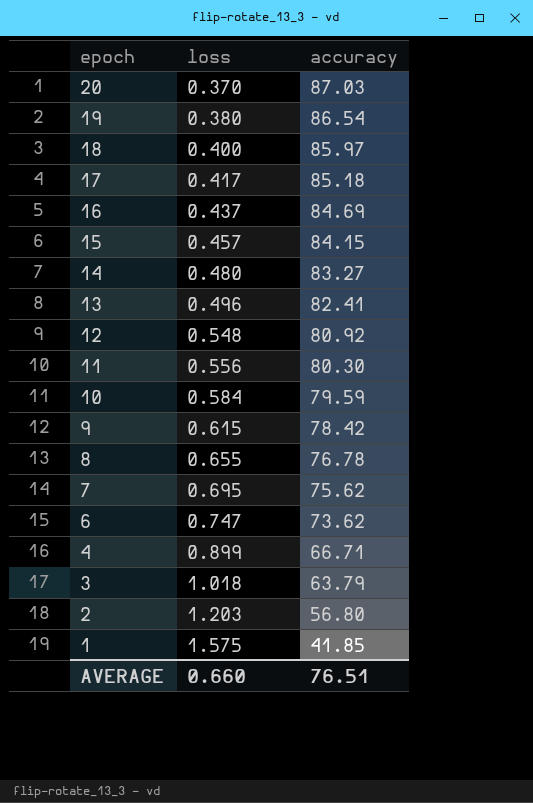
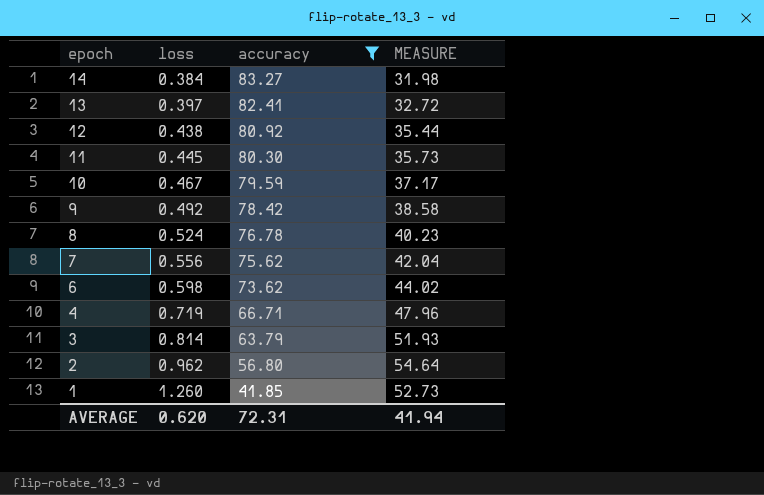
filter: none -> accuracy <= 83.27
column MEASURE | formula: none -> [loss] * [accuracy]
14 | loss: 0.480 -> 0.384
13 | loss: 0.496 -> 0.397
12 | loss: 0.548 -> 0.438
11 | loss: 0.556 -> 0.445
10 | loss: 0.584 -> 0.467
9 | loss: 0.615 -> 0.492
8 | loss: 0.655 -> 0.524
7 | loss: 0.695 -> 0.556
6 | loss: 0.747 -> 0.598
4 | loss: 0.899 -> 0.719
3 | loss: 1.018 -> 0.814
2 | loss: 1.203 -> 0.962
1 | loss: 1.575 -> 1.260
AVERAGE | loss: 0.660 -> 0.620
AVERAGE | accuracy: 76.51 -> 72.31

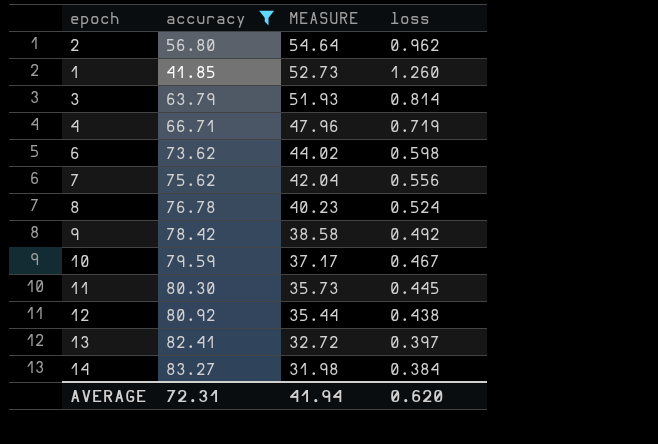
row order: epoch descending -> MEASURE descending
column loss | position: 2 -> 4

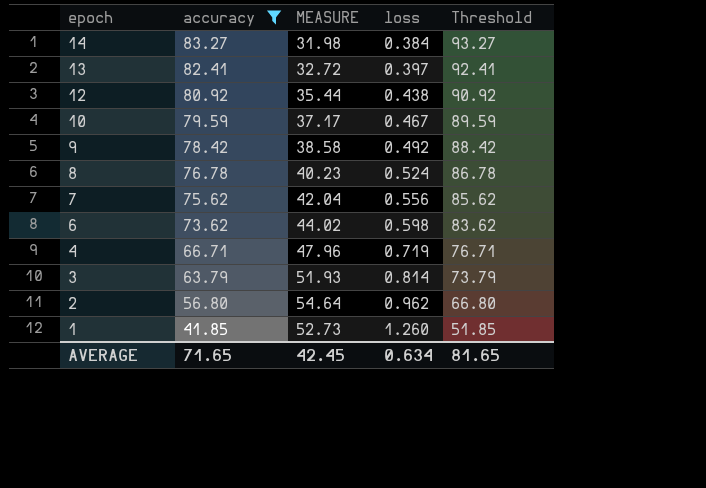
row order: MEASURE descending -> epoch descending
column Threshold | formula: none -> [accuracy] + 10
row 11: 80.30 | 35.73 | 0.445 -> none
AVERAGE | accuracy: 72.31 -> 71.65
AVERAGE | MEASURE: 41.94 -> 42.45
AVERAGE | loss: 0.620 -> 0.634

